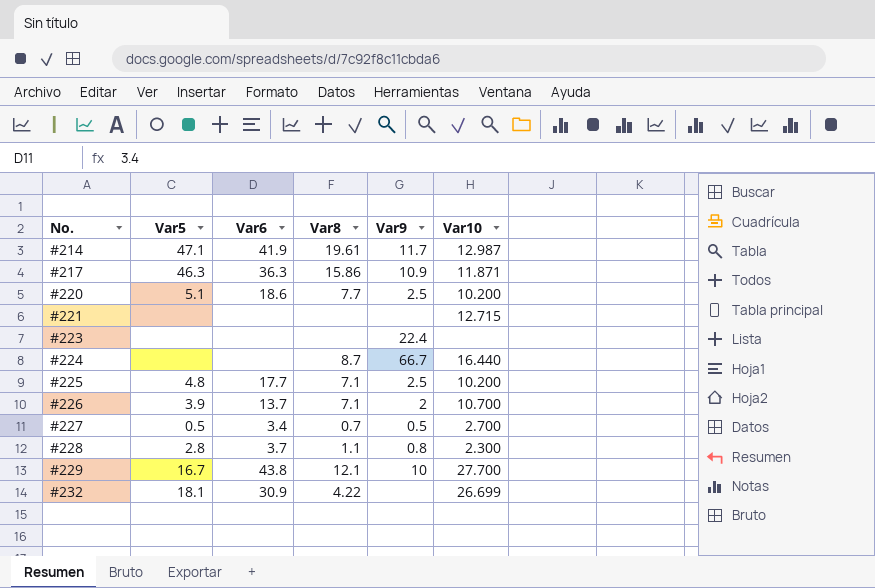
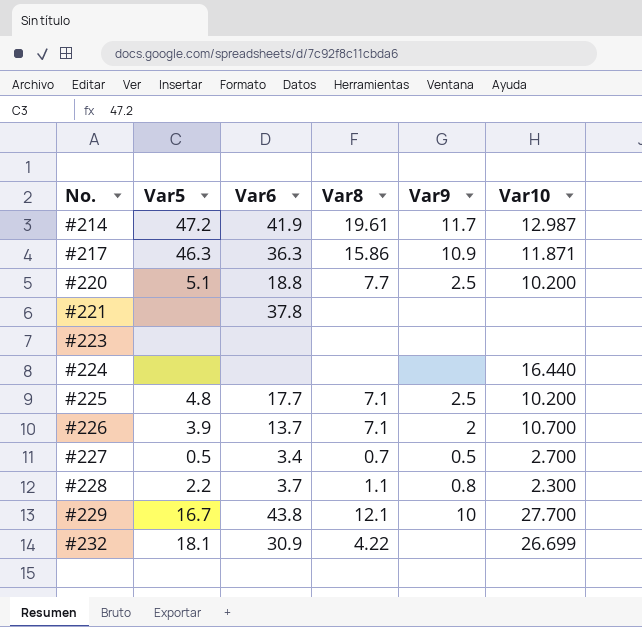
#214 | Var5: 47.1 -> 47.2
#220 | Var6: 18.6 -> 18.8
#221 | Var6: none -> 37.8
#221 | Var10: 12.715 -> none
#223 | Var9: 22.4 -> none
#224 | Var8: 8.7 -> none
#224 | Var9: 66.7 -> none
#228 | Var5: 2.8 -> 2.2

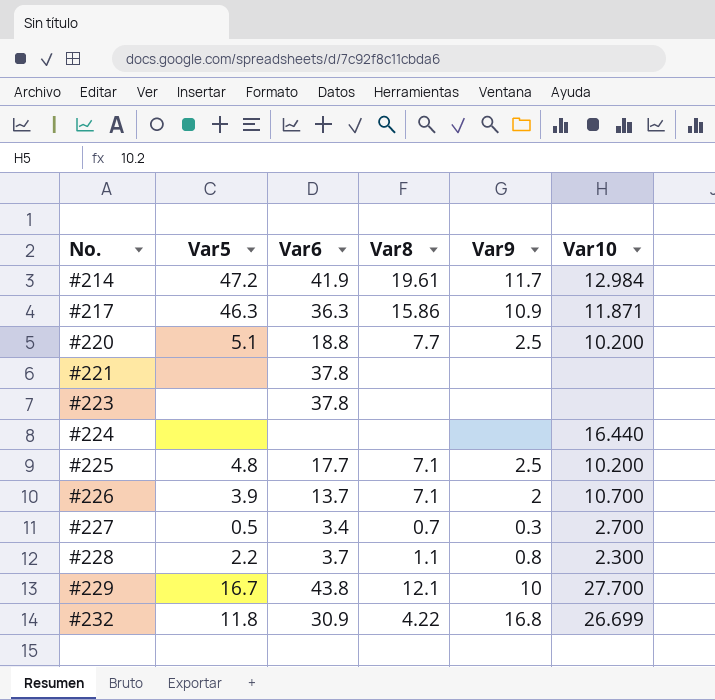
#214 | Var10: 12.987 -> 12.984
#223 | Var6: none -> 37.8
#227 | Var9: 0.5 -> 0.3
#232 | Var5: 18.1 -> 11.8
#232 | Var9: none -> 16.8

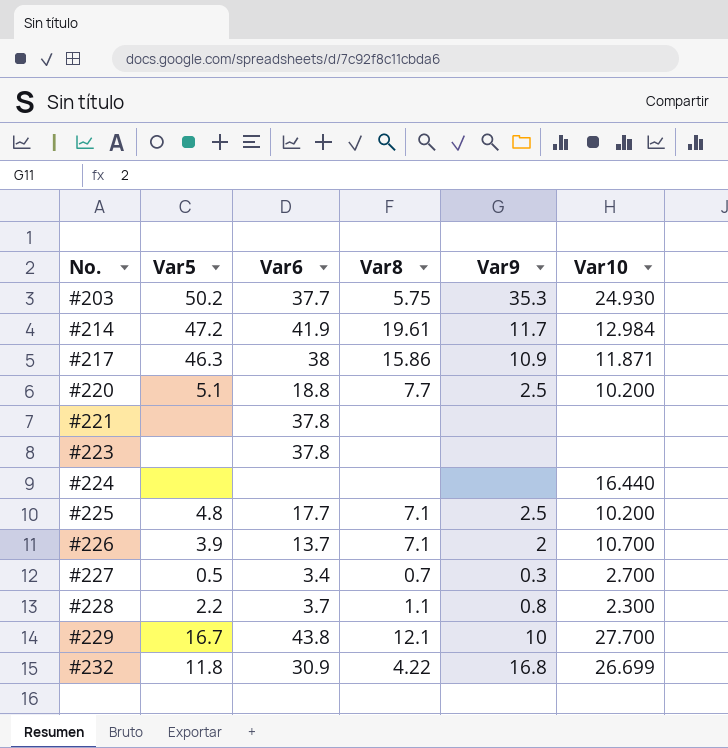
row #203: none -> 50.2 | 37.7 | 5.75 | 35.3 | 24.930
#217 | Var6: 36.3 -> 38

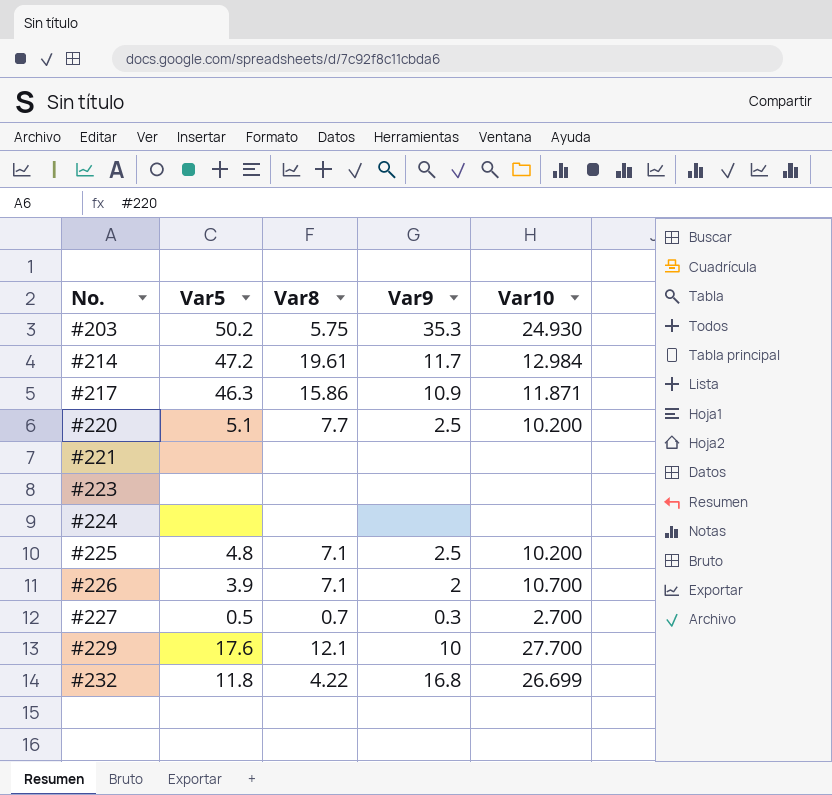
column Var6 | position: 3 -> none
row #228: 2.2 | 3.7 | 1.1 | 0.8 | 2.300 -> none
#224 | Var10: 16.440 -> none
#229 | Var5: 16.7 -> 17.6

